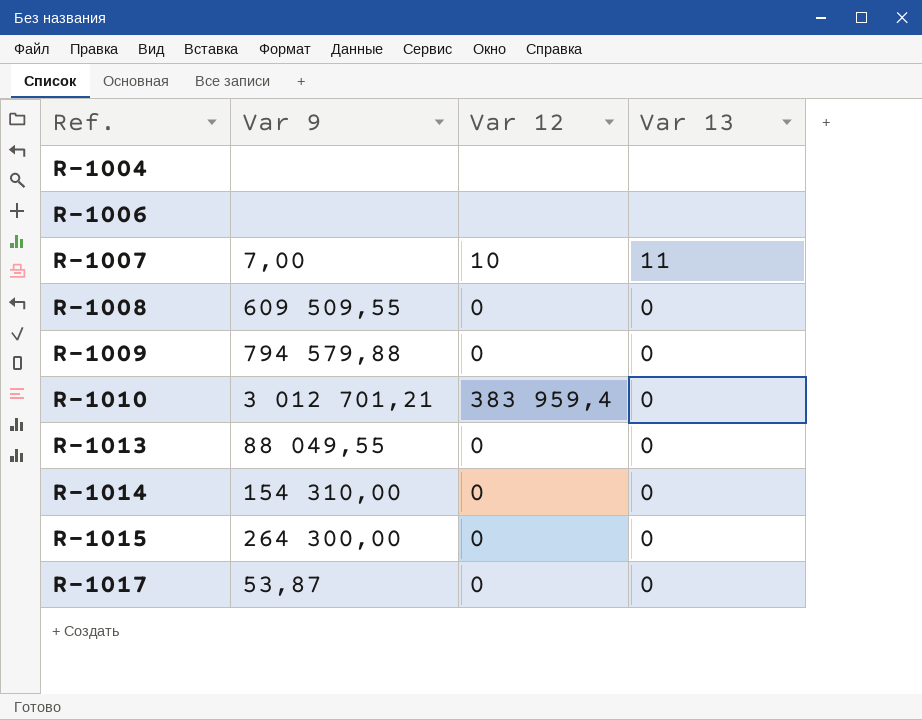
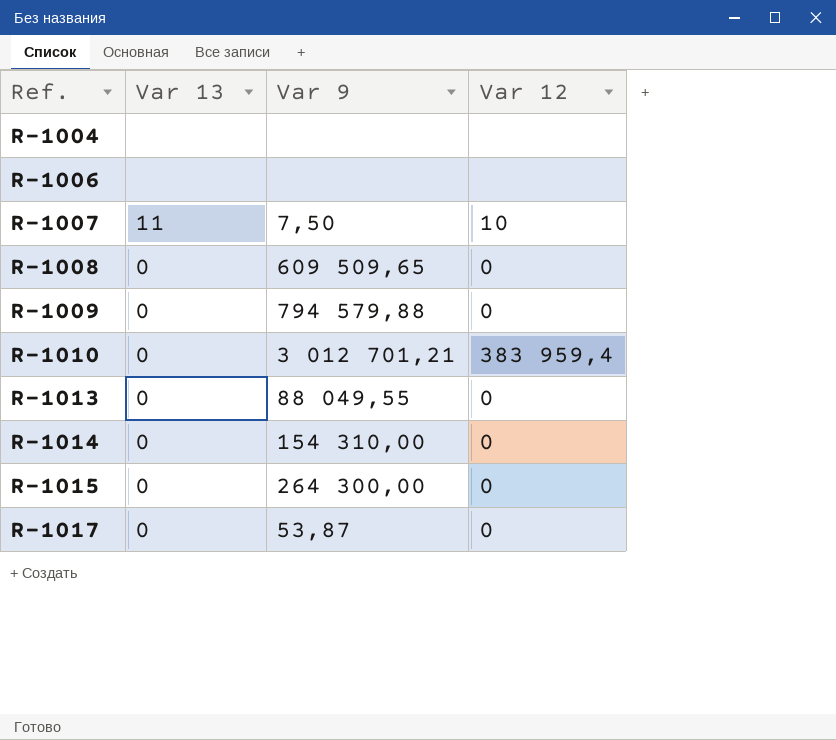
column Var 13 | position: 4 -> 2
R-1007 | Var 9: 7,00 -> 7,50
R-1008 | Var 9: 609 509,55 -> 609 509,65

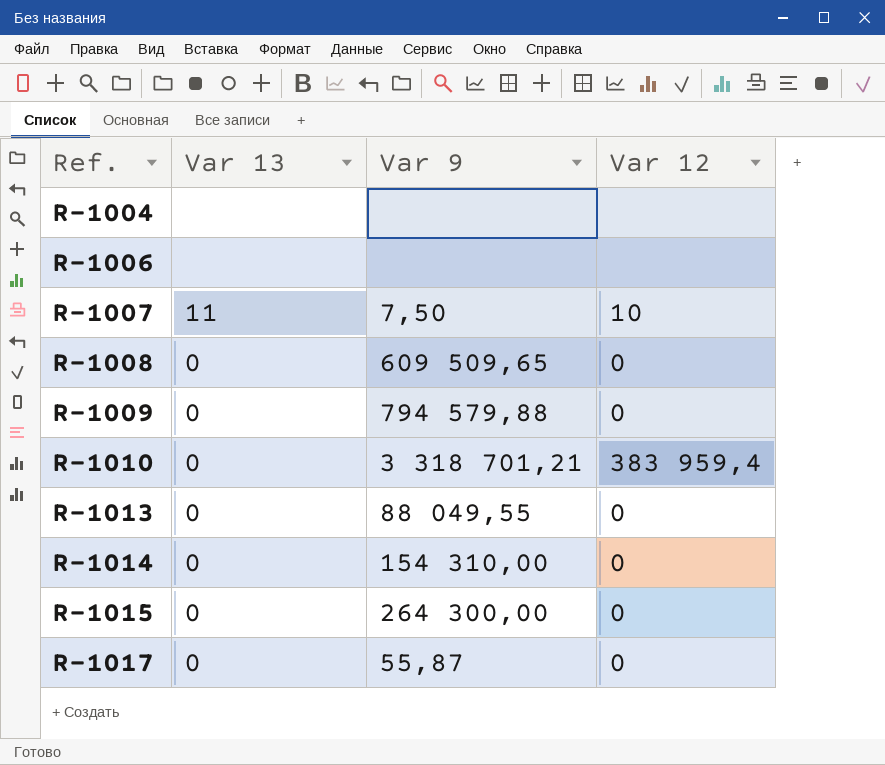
R-1010 | Var 9: 3 012 701,21 -> 3 318 701,21
R-1017 | Var 9: 53,87 -> 55,87

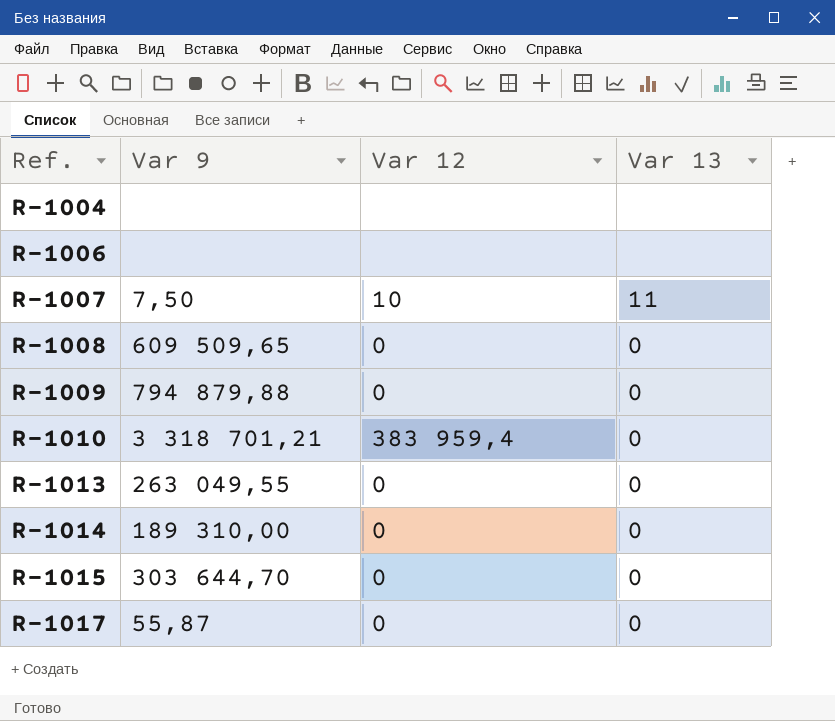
column Var 13 | position: 2 -> 4
R-1009 | Var 9: 794 579,88 -> 794 879,88
R-1013 | Var 9: 88 049,55 -> 263 049,55
R-1014 | Var 9: 154 310,00 -> 189 310,00
R-1015 | Var 9: 264 300,00 -> 303 644,70

